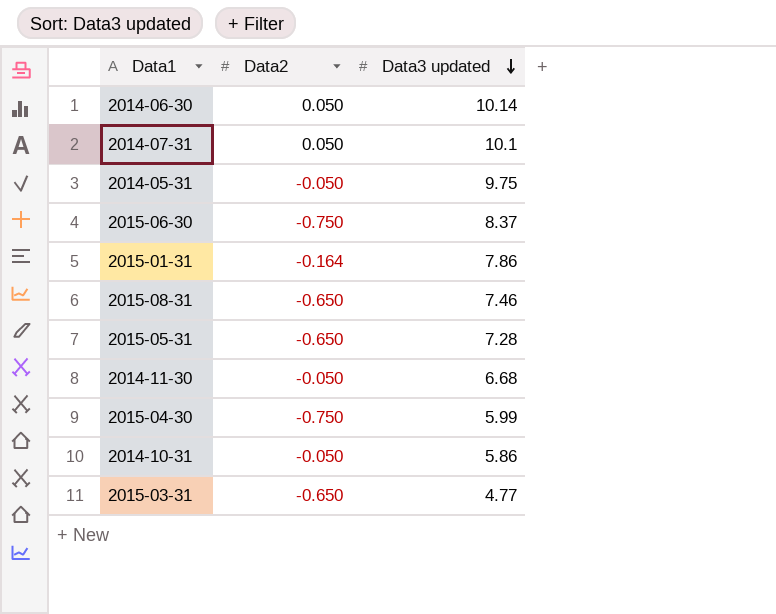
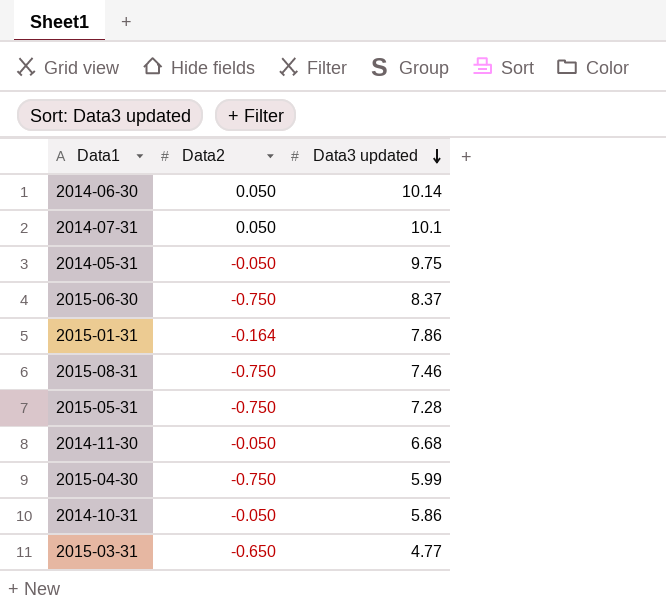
2015-08-31 | Data2: -0.650 -> -0.750
2015-05-31 | Data2: -0.650 -> -0.750

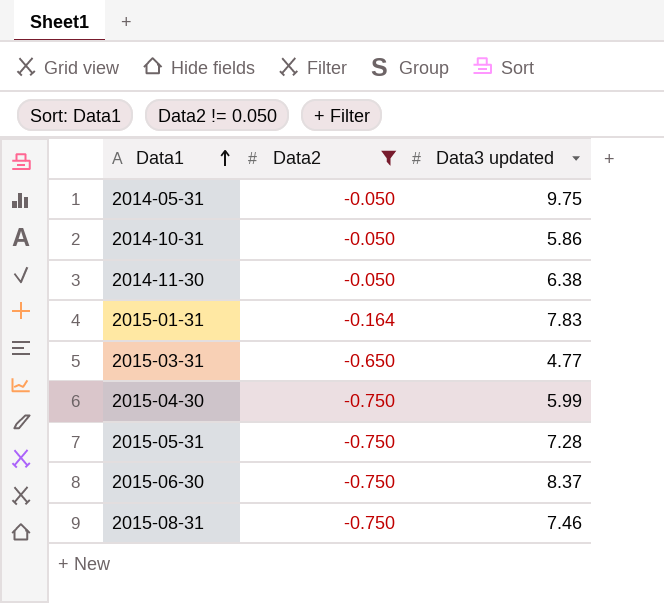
filter: none -> Data2 != 0.050
row order: Data3 updated descending -> Data1 ascending
2014-11-30 | Data3 updated: 6.68 -> 6.38
2015-01-31 | Data3 updated: 7.86 -> 7.83

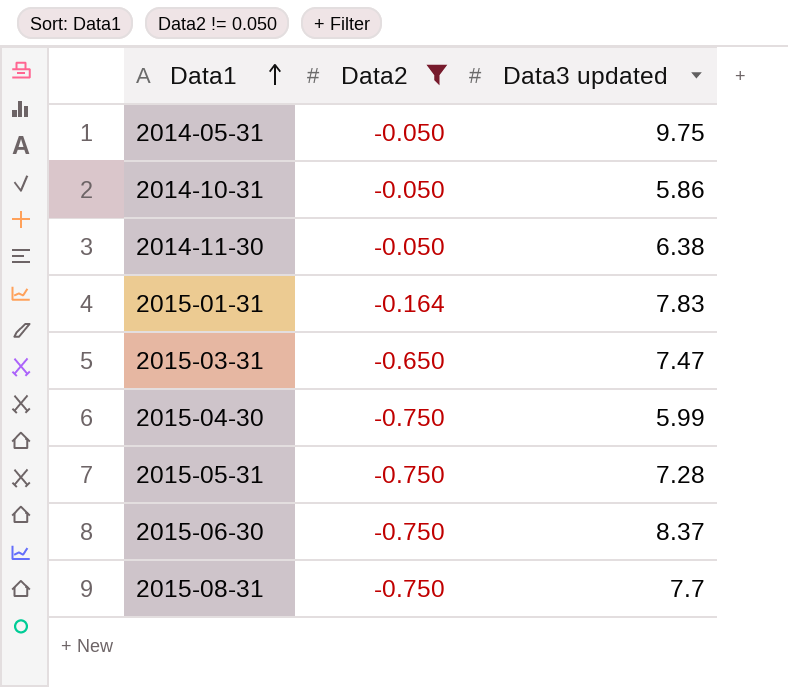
2015-03-31 | Data3 updated: 4.77 -> 7.47
2015-08-31 | Data3 updated: 7.46 -> 7.7

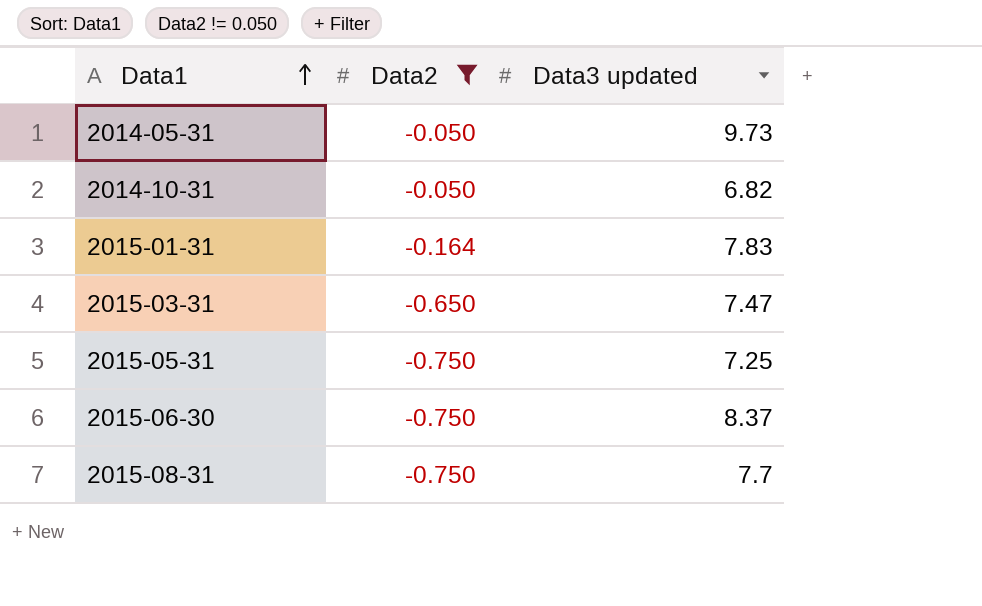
row 2014-11-30: -0.050 | 6.38 -> none
row 2015-04-30: -0.750 | 5.99 -> none
2014-05-31 | Data3 updated: 9.75 -> 9.73
2014-10-31 | Data3 updated: 5.86 -> 6.82
2015-05-31 | Data3 updated: 7.28 -> 7.25

